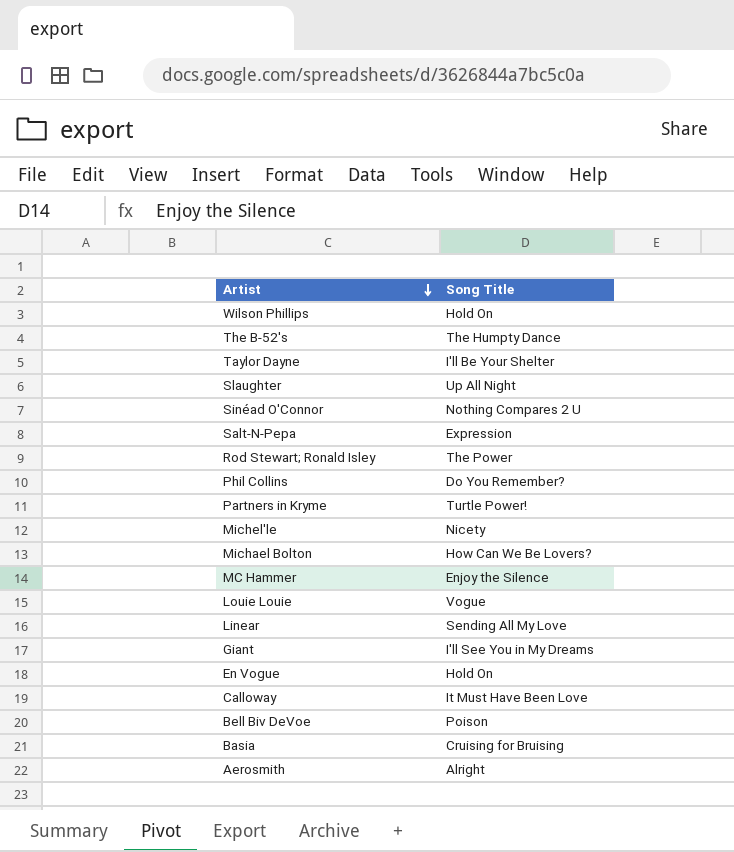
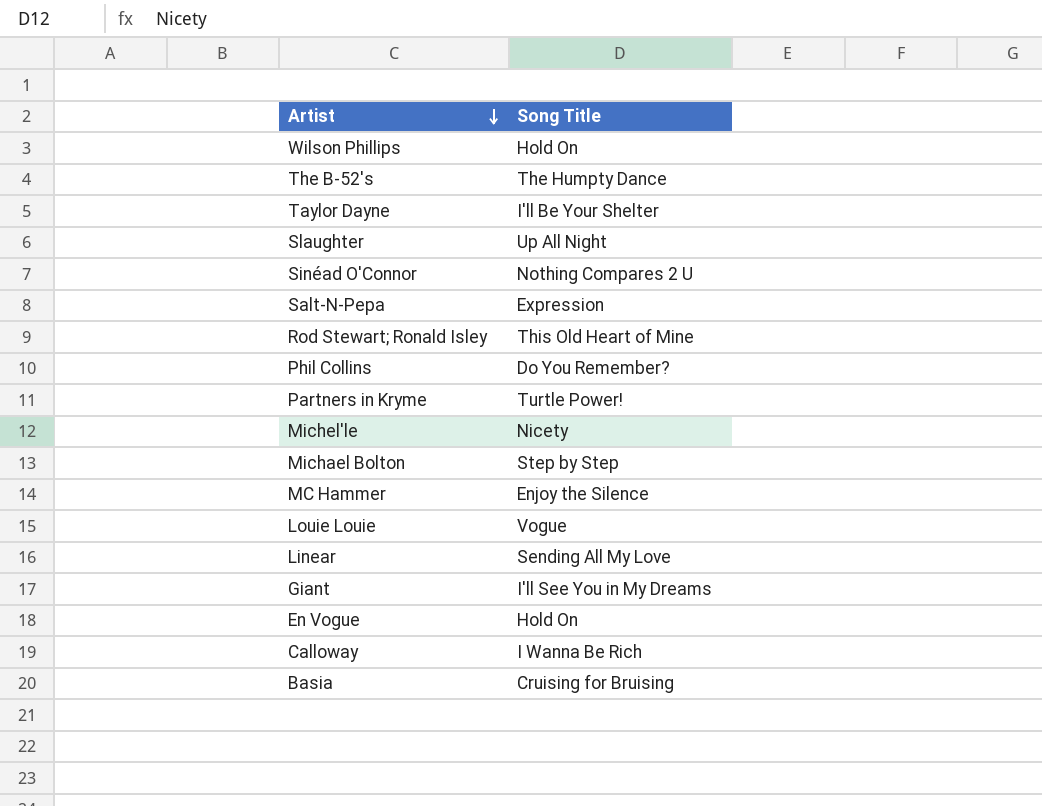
row Bell Biv DeVoe: Poison -> none
row Aerosmith: Alright -> none
Rod Stewart; Ronald Isley | Song Title: The Power -> This Old Heart of Mine
Michael Bolton | Song Title: How Can We Be Lovers? -> Step by Step
Calloway | Song Title: It Must Have Been Love -> I Wanna Be Rich

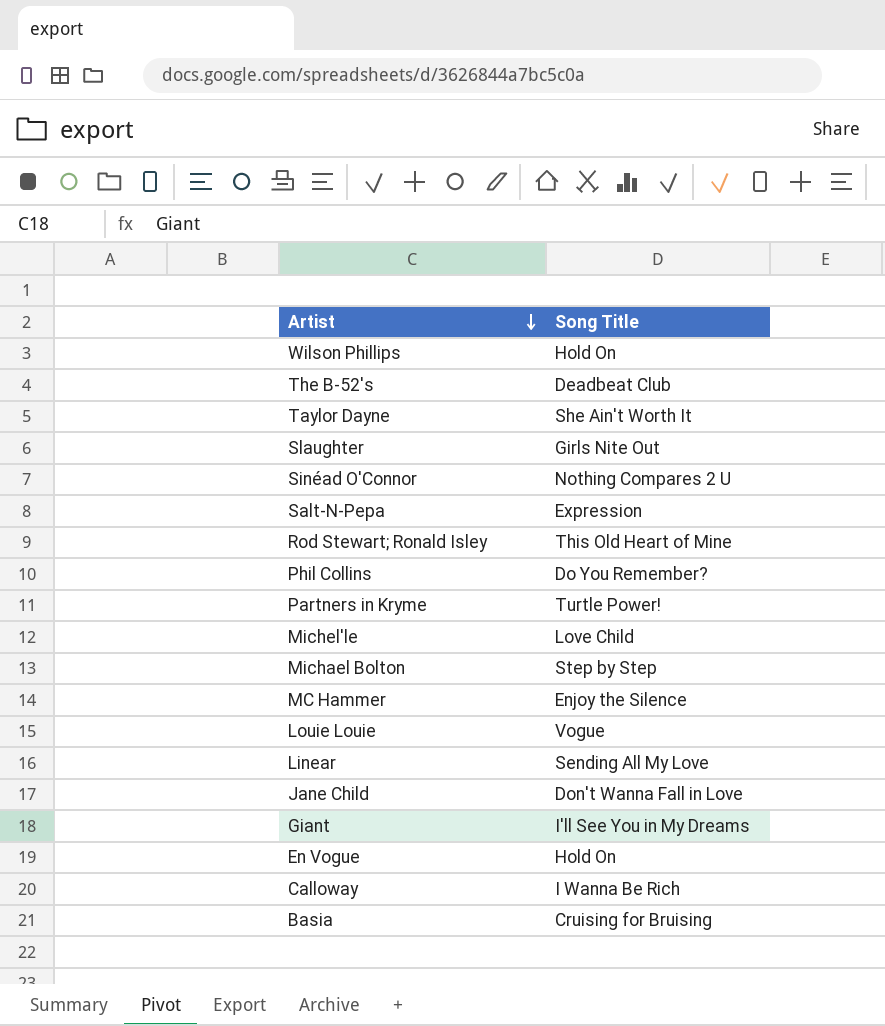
The B-52's | Song Title: The Humpty Dance -> Deadbeat Club
Taylor Dayne | Song Title: I'll Be Your Shelter -> She Ain't Worth It
Slaughter | Song Title: Up All Night -> Girls Nite Out
Michel'le | Song Title: Nicety -> Love Child
row Jane Child: none -> Don't Wanna Fall in Love

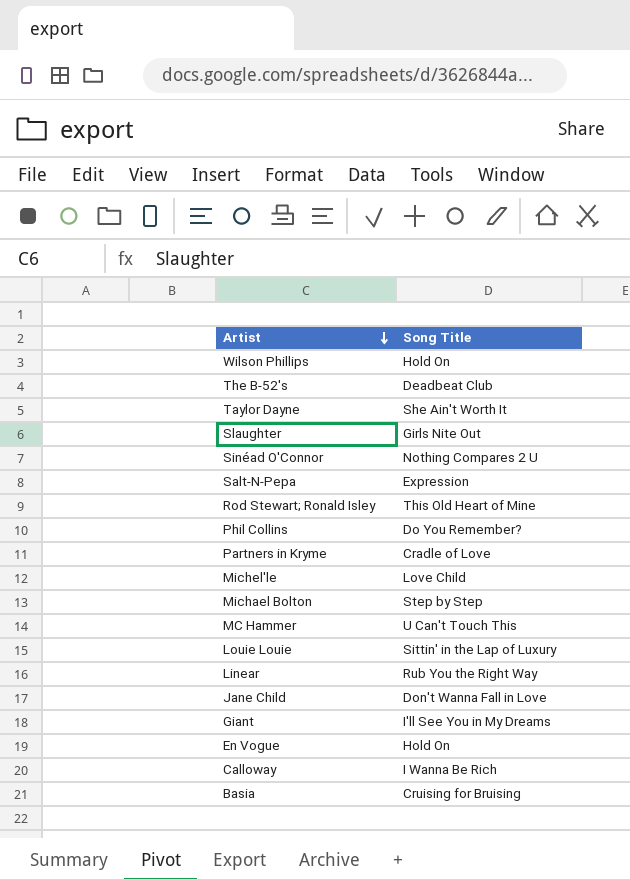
Partners in Kryme | Song Title: Turtle Power! -> Cradle of Love
MC Hammer | Song Title: Enjoy the Silence -> U Can't Touch This
Louie Louie | Song Title: Vogue -> Sittin' in the Lap of Luxury
Linear | Song Title: Sending All My Love -> Rub You the Right Way

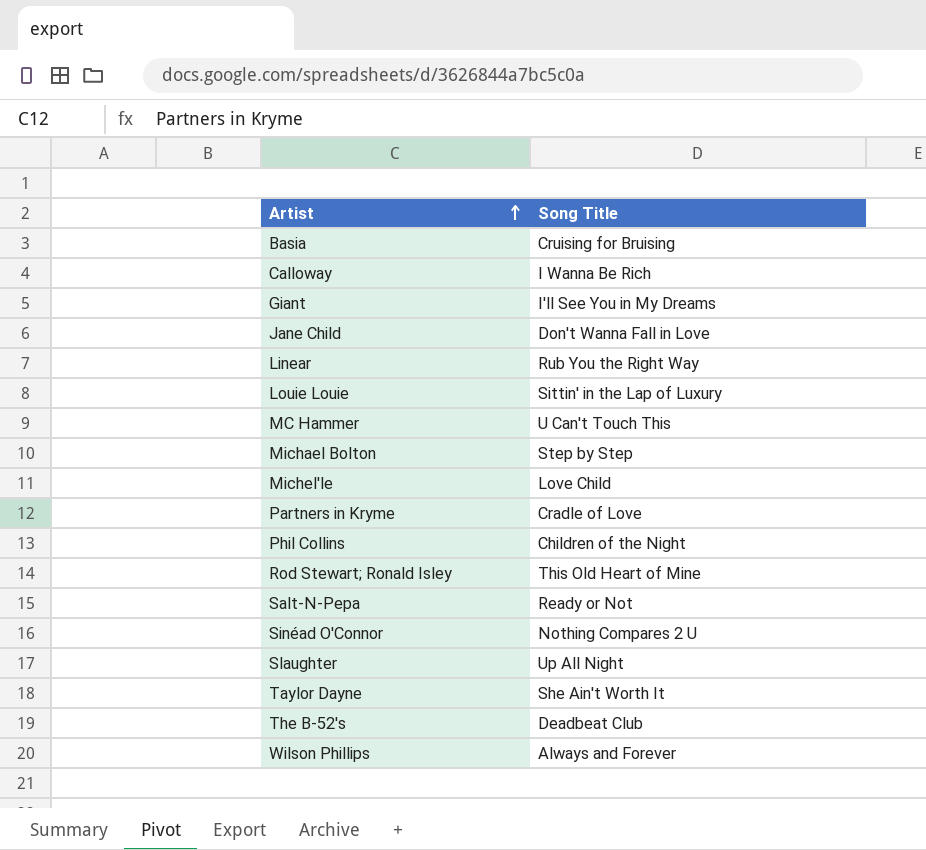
row order: Artist descending -> Artist ascending
row En Vogue: Hold On -> none
Phil Collins | Song Title: Do You Remember? -> Children of the Night
Salt-N-Pepa | Song Title: Expression -> Ready or Not
Slaughter | Song Title: Girls Nite Out -> Up All Night
Wilson Phillips | Song Title: Hold On -> Always and Forever

